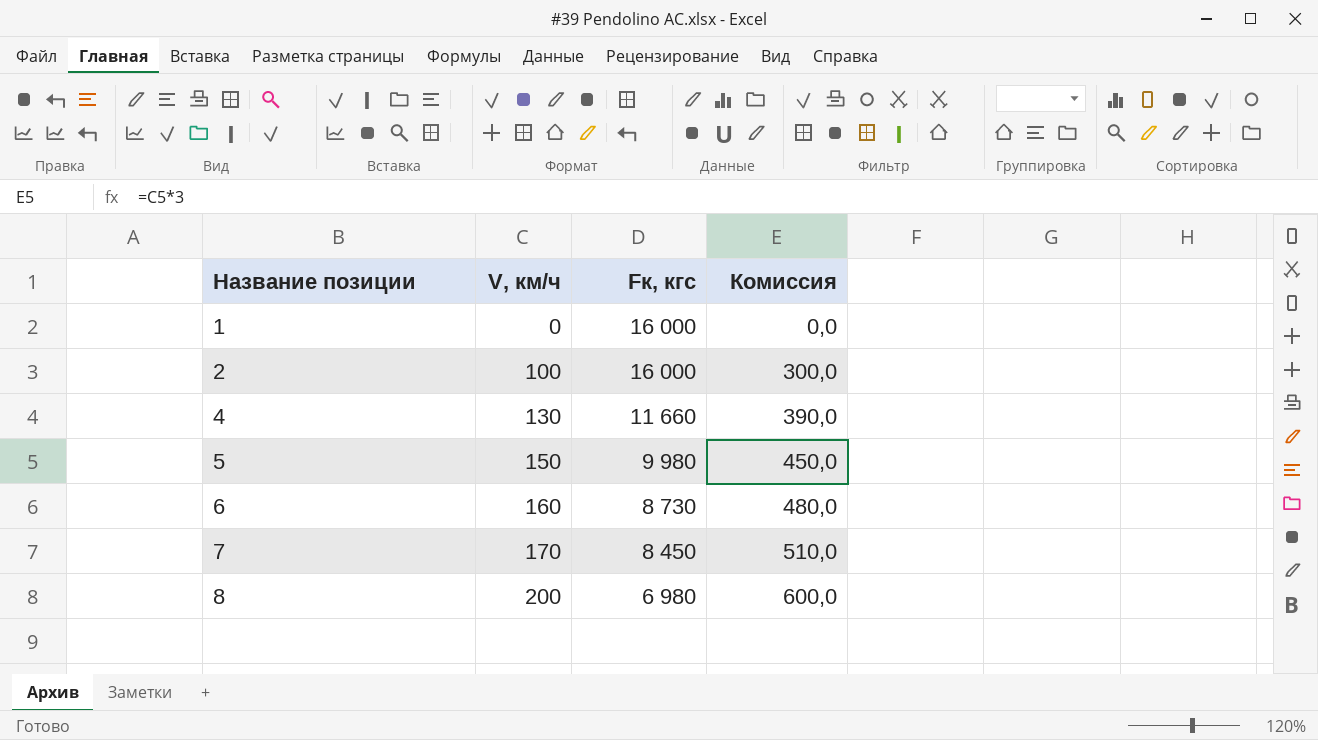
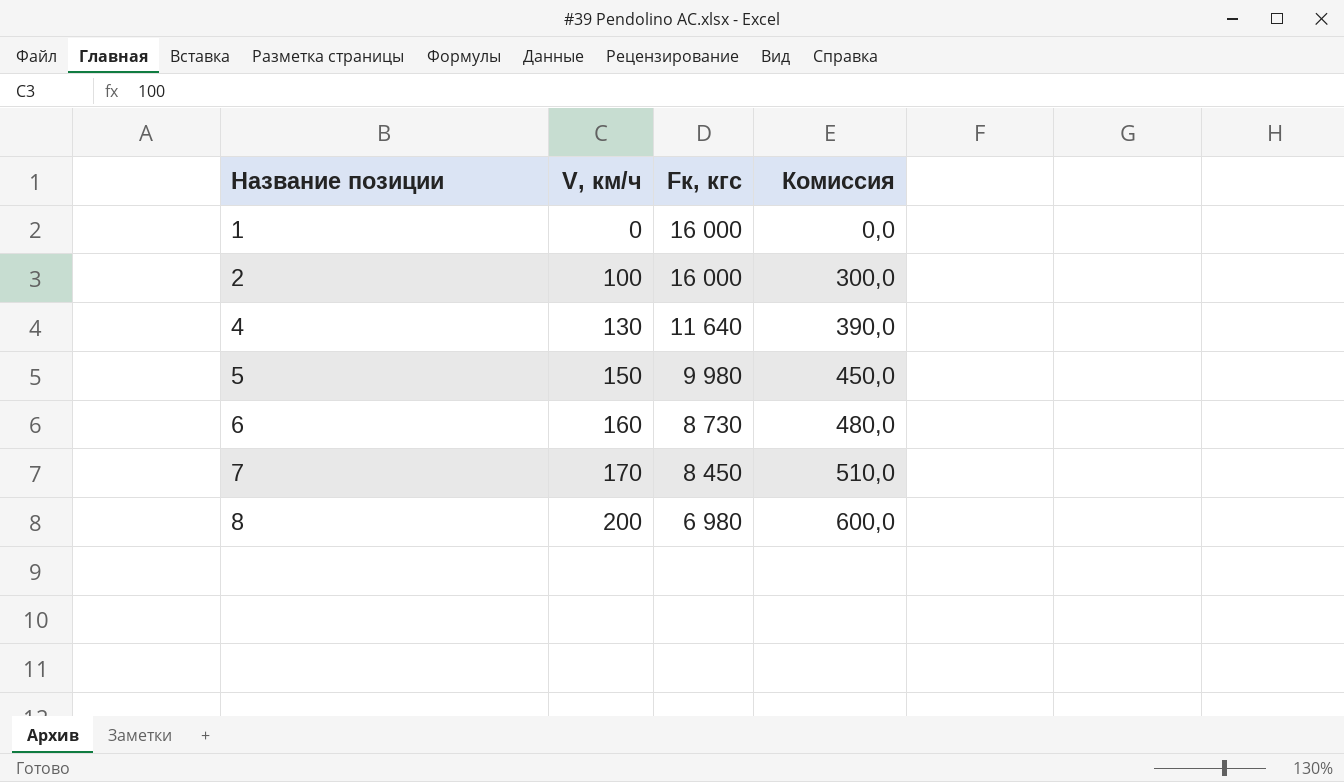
4 | Fк, кгс: 11 660 -> 11 640

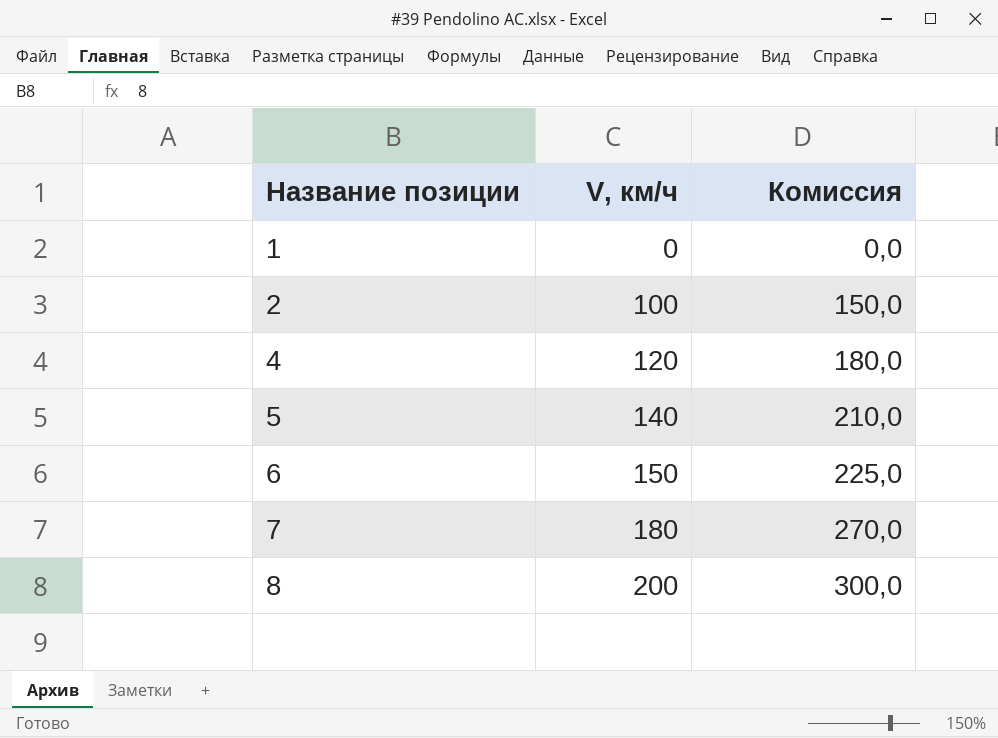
column Fк, кгс | position: 3 -> none
column Комиссия | formula: [V, км/ч] * 3 -> [V, км/ч] * 1,5
4 | V, км/ч: 130 -> 120
5 | V, км/ч: 150 -> 140
6 | V, км/ч: 160 -> 150
7 | V, км/ч: 170 -> 180

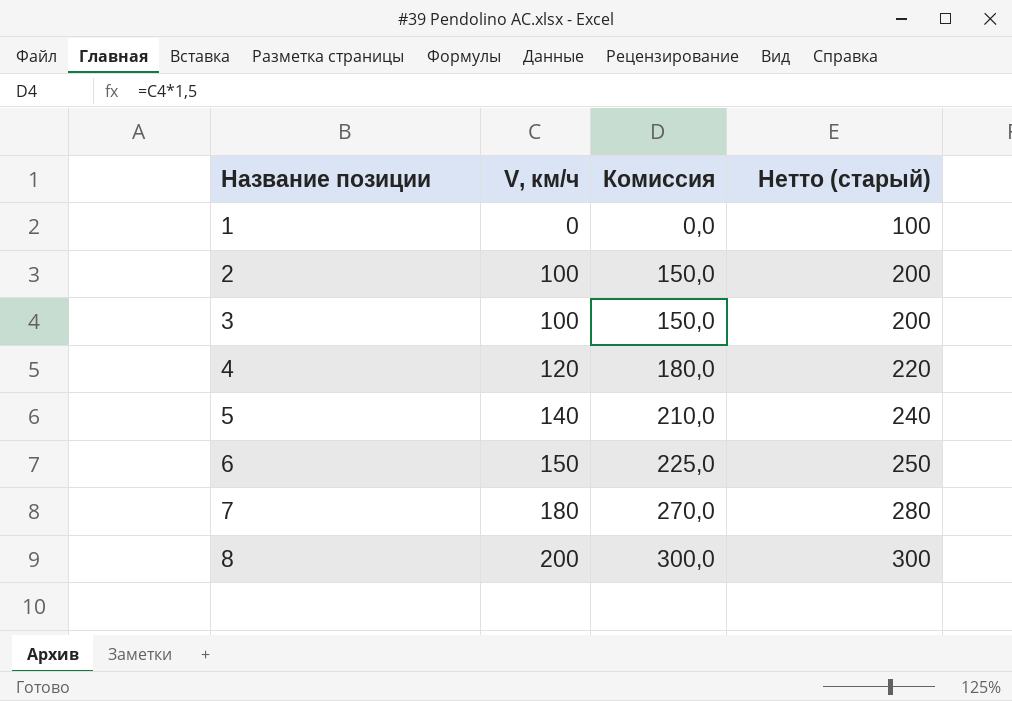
column Нетто (старый) | formula: none -> [V, км/ч] + 100
row 3: none -> 100 | 150,0 | 200

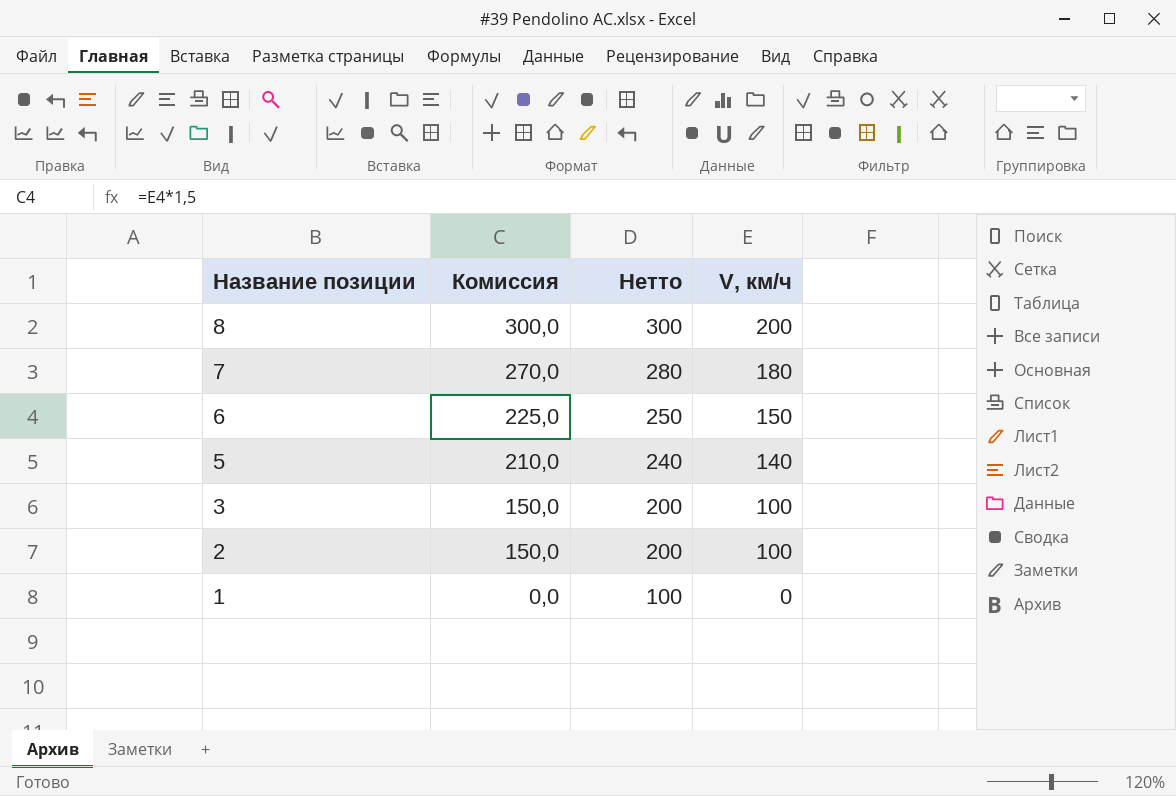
row order: Название позиции ascending -> Название позиции descending
column name: Нетто (старый) -> Нетто
column V, км/ч | position: 2 -> 4
row 4: 120 | 180,0 | 220 -> none

